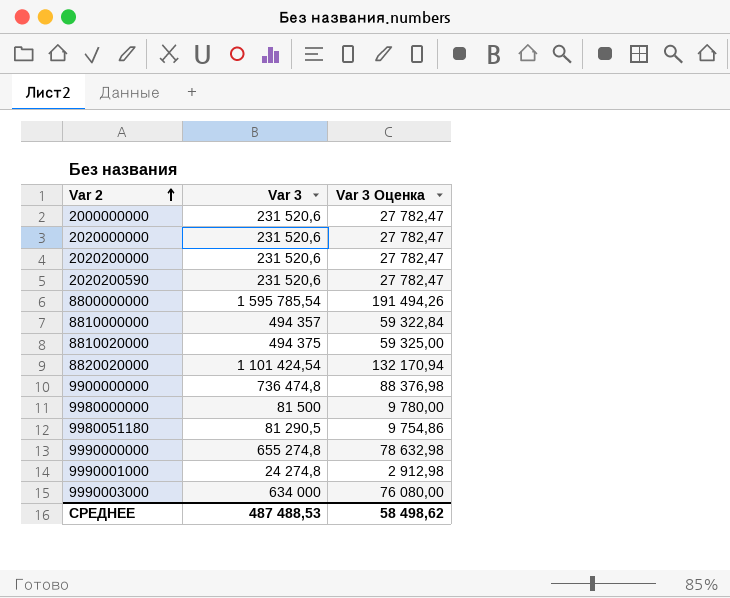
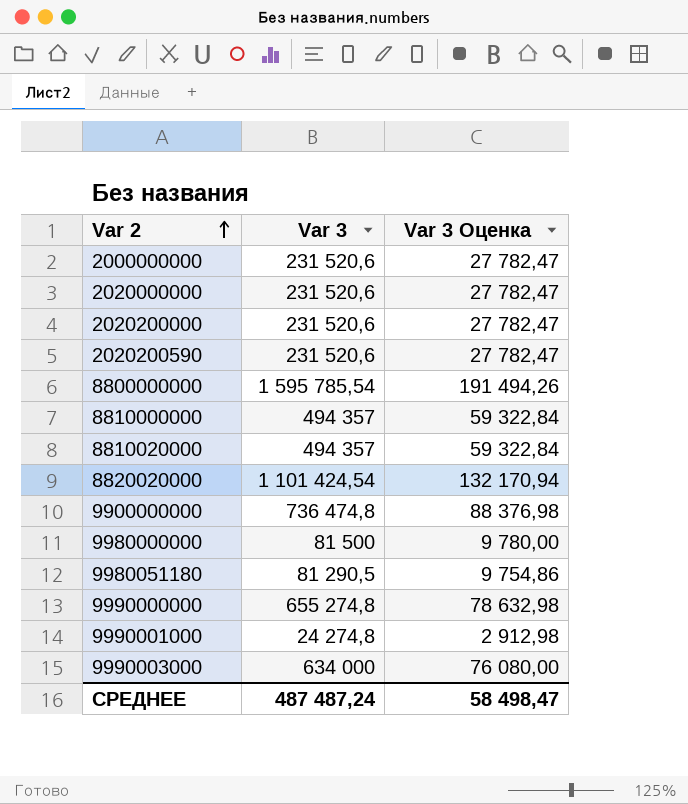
8810020000 | Var 3: 494 375 -> 494 357
8810020000 | Var 3 Оценка: 59 325,00 -> 59 322,84
СРЕДНЕЕ | Var 3: 487 488,53 -> 487 487,24
СРЕДНЕЕ | Var 3 Оценка: 58 498,62 -> 58 498,47

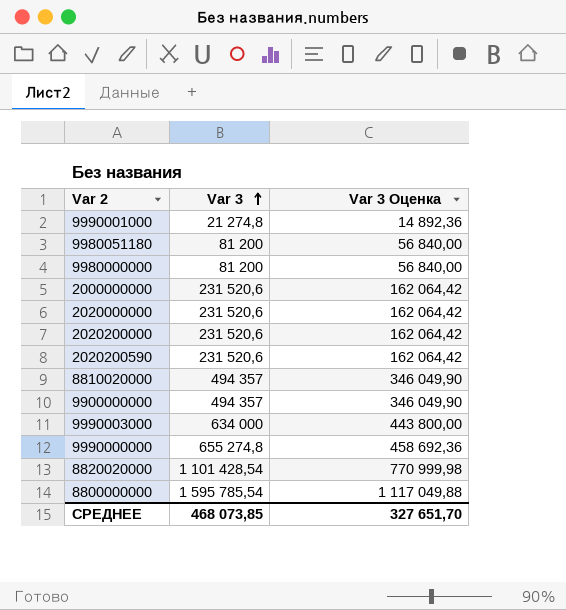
row order: Var 2 ascending -> Var 3 ascending
column Var 3 Оценка | formula: [Var 3] * 0,12 -> [Var 3] * 0,7
row 8810000000: 494 357 | 59 322,84 -> none
9990001000 | Var 3: 24 274,8 -> 21 274,8
9980051180 | Var 3: 81 290,5 -> 81 200
9980000000 | Var 3: 81 500 -> 81 200
9900000000 | Var 3: 736 474,8 -> 494 357
8820020000 | Var 3: 1 101 424,54 -> 1 101 428,54
СРЕДНЕЕ | Var 3: 487 487,24 -> 468 073,85
СРЕДНЕЕ | Var 3 Оценка: 58 498,47 -> 327 651,70

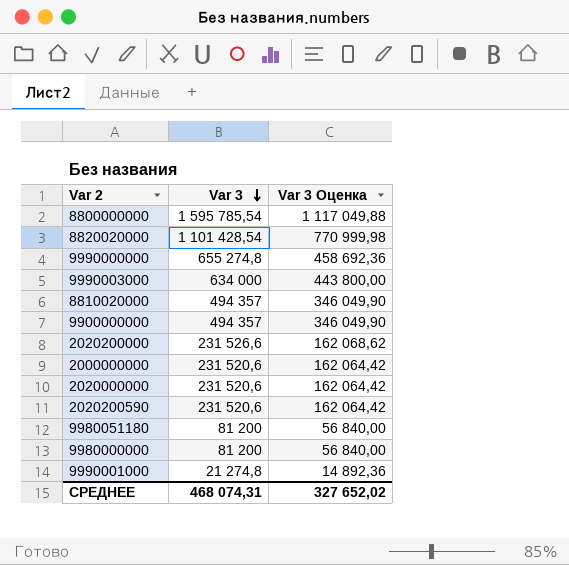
row order: Var 3 ascending -> Var 3 descending
2020200000 | Var 3: 231 520,6 -> 231 526,6
2020200000 | Var 3 Оценка: 162 064,42 -> 162 068,62
СРЕДНЕЕ | Var 3: 468 073,85 -> 468 074,31
СРЕДНЕЕ | Var 3 Оценка: 327 651,70 -> 327 652,02

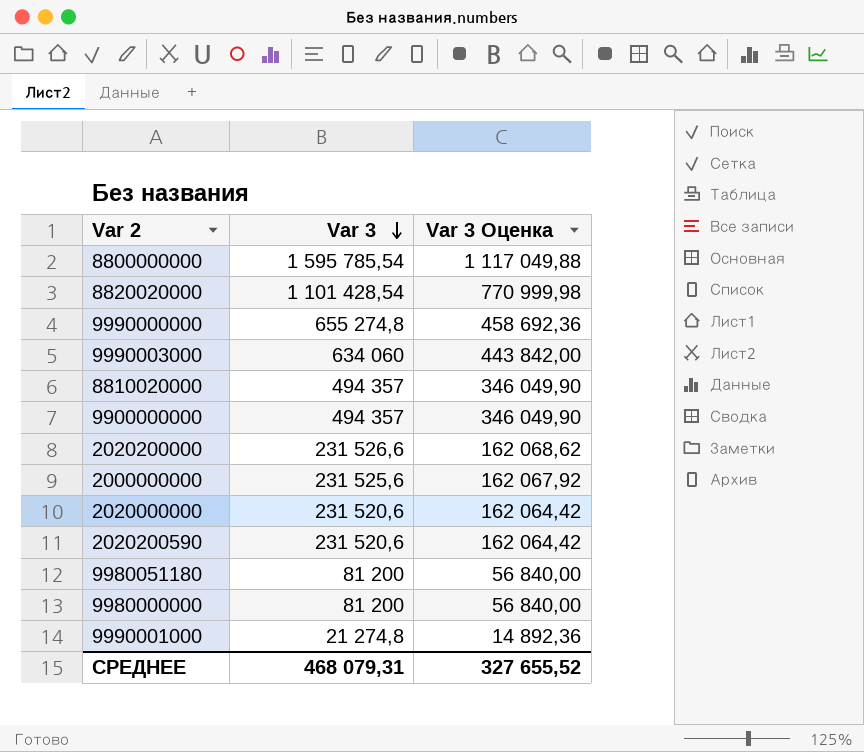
9990003000 | Var 3: 634 000 -> 634 060
9990003000 | Var 3 Оценка: 443 800,00 -> 443 842,00
2000000000 | Var 3: 231 520,6 -> 231 525,6
2000000000 | Var 3 Оценка: 162 064,42 -> 162 067,92
СРЕДНЕЕ | Var 3: 468 074,31 -> 468 079,31
СРЕДНЕЕ | Var 3 Оценка: 327 652,02 -> 327 655,52

